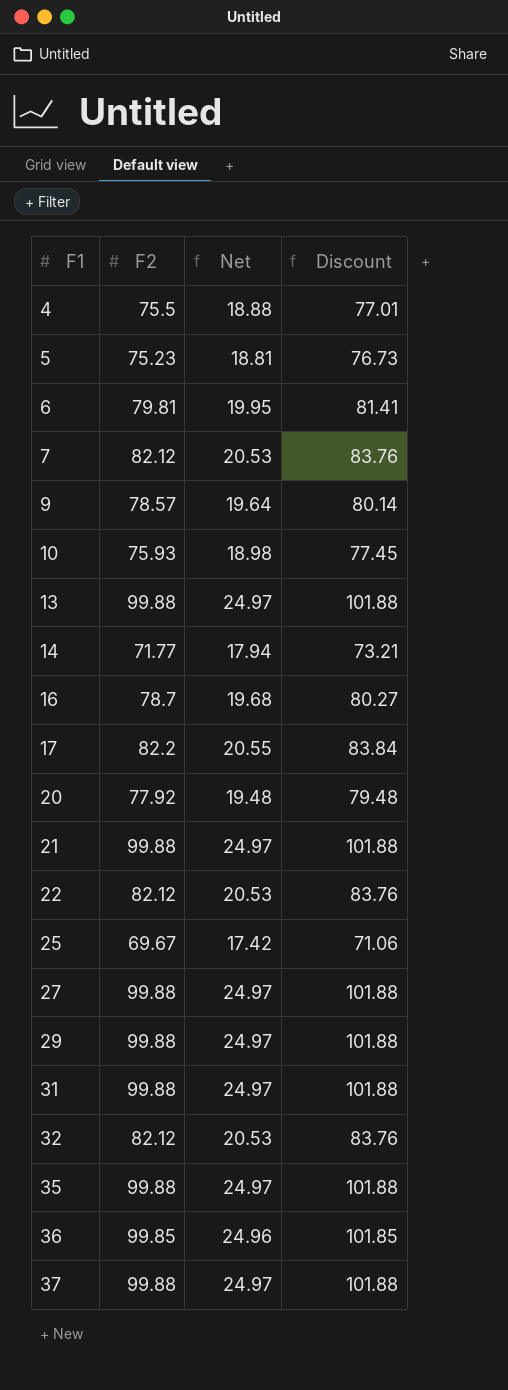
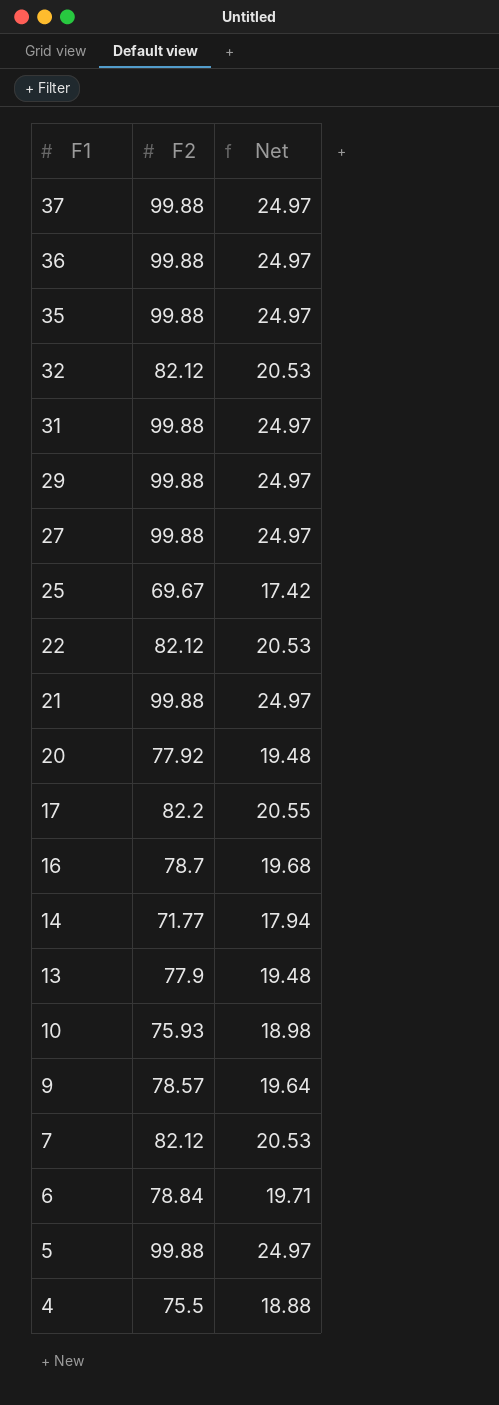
row order: F1 ascending -> F1 descending
column Discount | formula: [F2] * 1.02 -> none
36 | F2: 99.85 -> 99.88
36 | Net: 24.96 -> 24.97
13 | F2: 99.88 -> 77.9
13 | Net: 24.97 -> 19.48
6 | F2: 79.81 -> 78.84
6 | Net: 19.95 -> 19.71
5 | F2: 75.23 -> 99.88
5 | Net: 18.81 -> 24.97

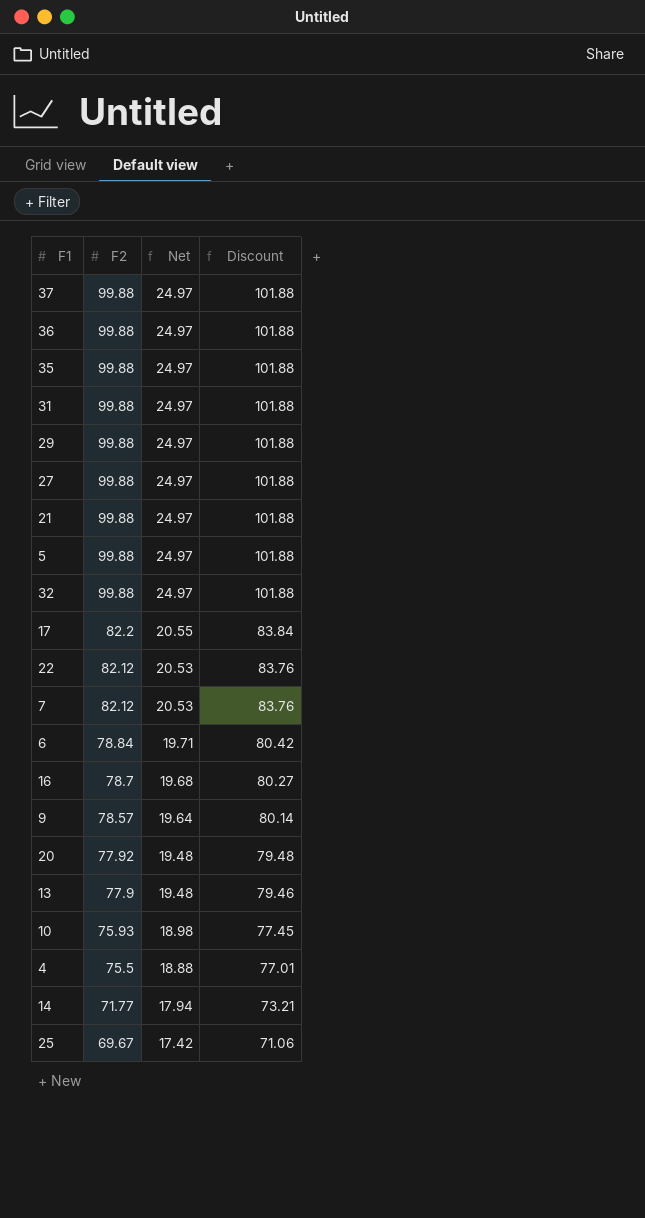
row order: F1 descending -> F2 descending
column Discount | formula: none -> [F2] * 1.02
32 | F2: 82.12 -> 99.88
32 | Net: 20.53 -> 24.97

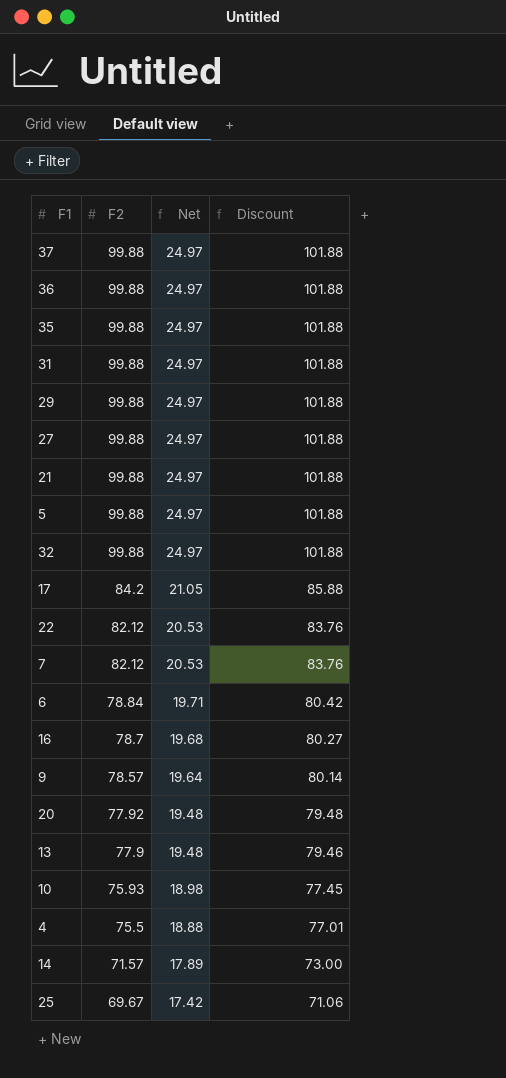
17 | F2: 82.2 -> 84.2
17 | Net: 20.55 -> 21.05
17 | Discount: 83.84 -> 85.88
14 | F2: 71.77 -> 71.57
14 | Net: 17.94 -> 17.89
14 | Discount: 73.21 -> 73.00

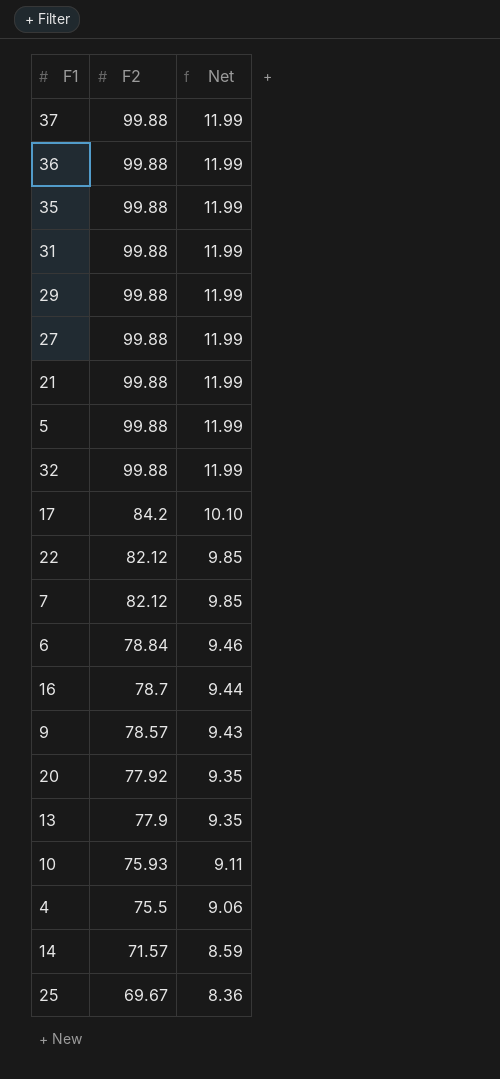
column Discount | formula: [F2] * 1.02 -> none
column Net | formula: [F2] * 0.25 -> [F2] * 0.12

